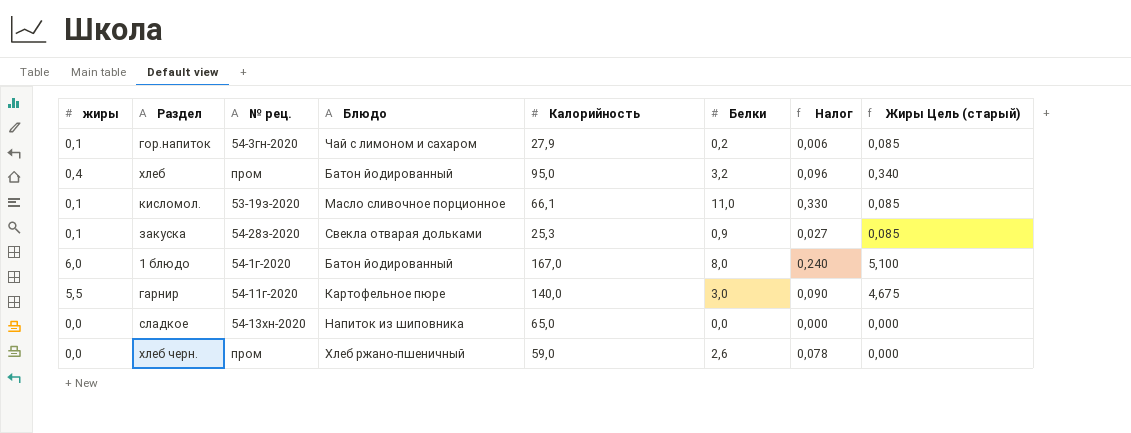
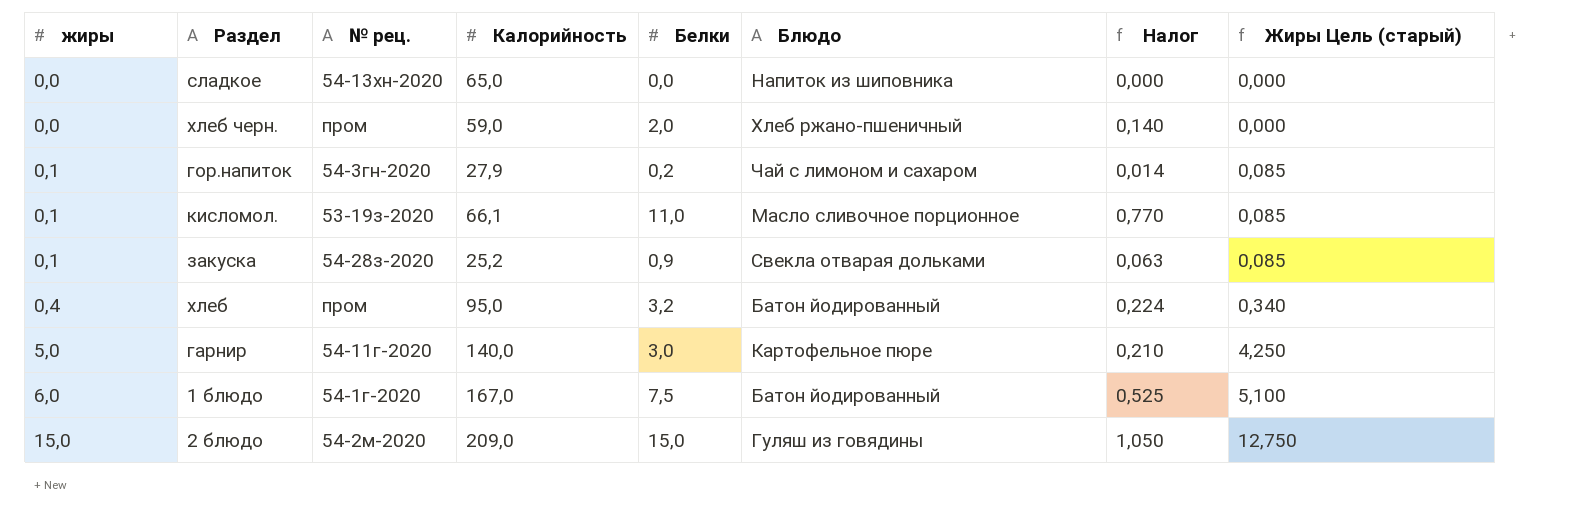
row order: none -> жиры ascending
column Блюдо | position: 4 -> 6
column Налог | formula: [Белки] * 0,03 -> [Белки] * 0,07
хлеб черн. | Белки: 2,6 -> 2,0
закуска | Калорийность: 25,3 -> 25,2
гарнир | жиры: 5,5 -> 5,0
гарнир | Жиры Цель (старый): 4,675 -> 4,250
1 блюдо | Белки: 8,0 -> 7,5
row 2 блюдо: none -> 15,0 | 54-2м-2020 | 209,0 | 15,0 | Гуляш из говядины | 1,050 | 12,750

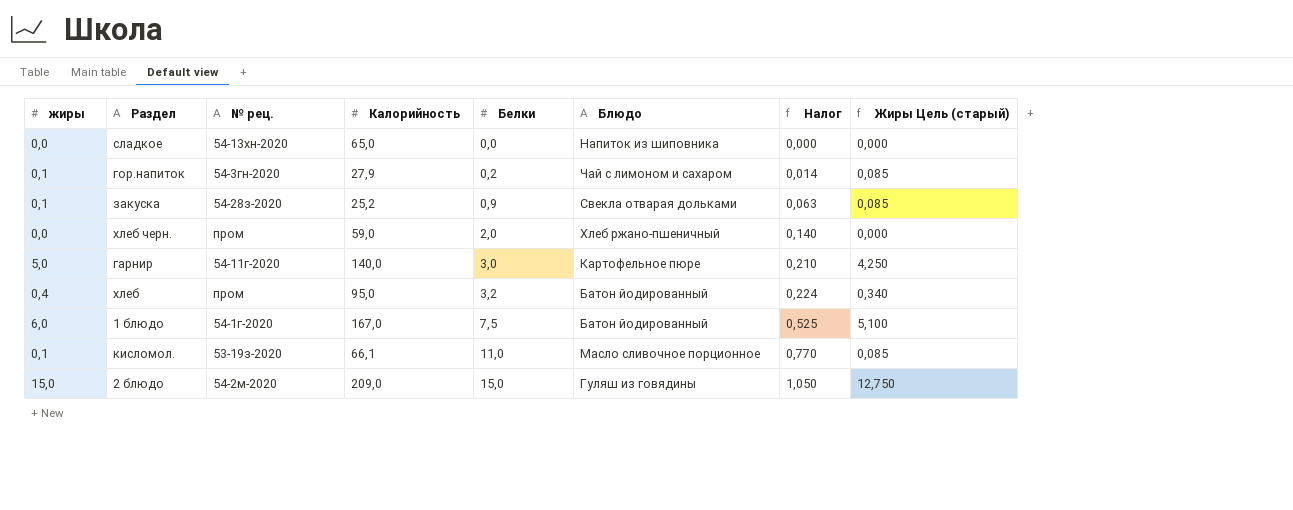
row order: жиры ascending -> Белки ascending

